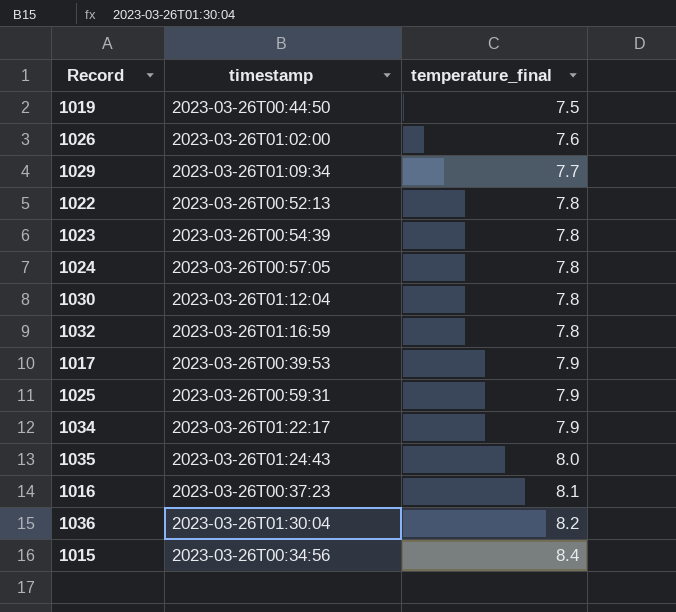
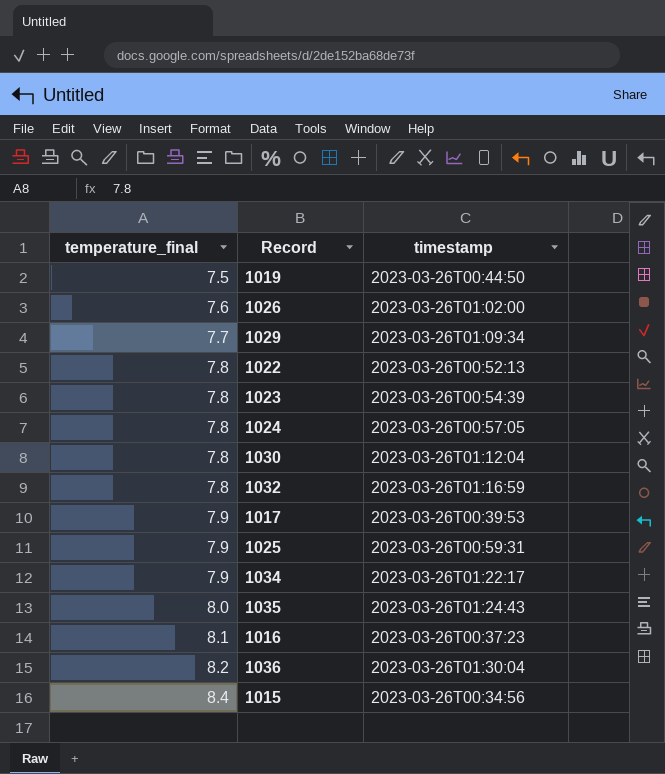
column temperature_final | position: 3 -> 1

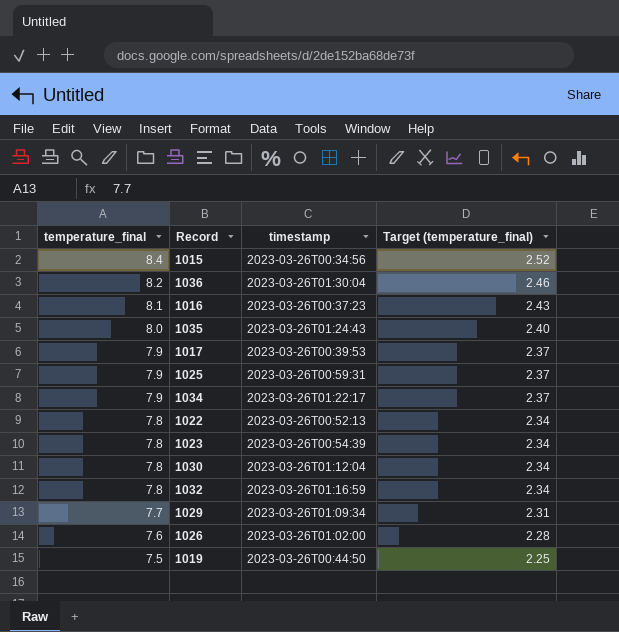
row order: temperature_final ascending -> temperature_final descending
column Target (temperature_final) | formula: none -> [temperature_final] * 0.3
row 1024: 7.8 | 2023-03-26T00:57:05 -> none

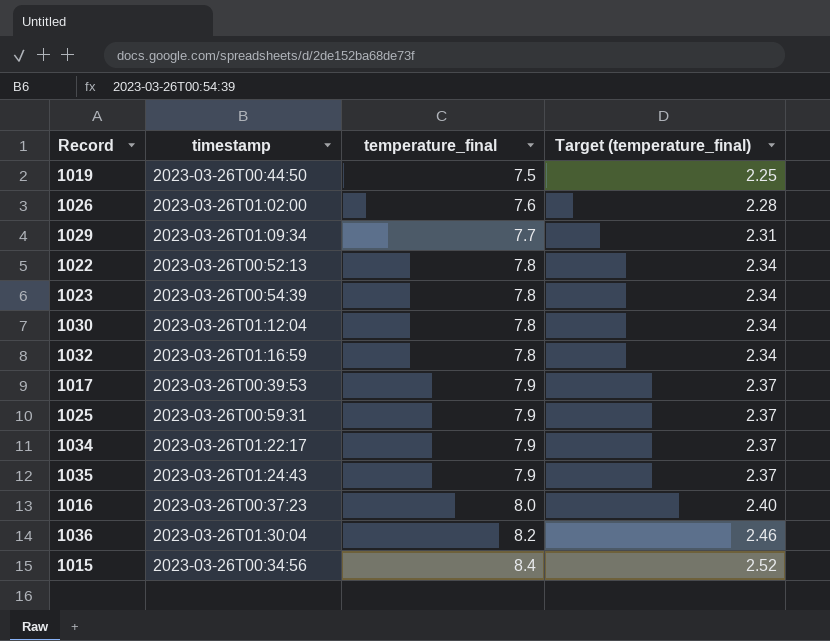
row order: temperature_final descending -> temperature_final ascending
column temperature_final | position: 1 -> 3
1035 | temperature_final: 8.0 -> 7.9
1035 | Target (temperature_final): 2.40 -> 2.37
1016 | temperature_final: 8.1 -> 8.0
1016 | Target (temperature_final): 2.43 -> 2.40

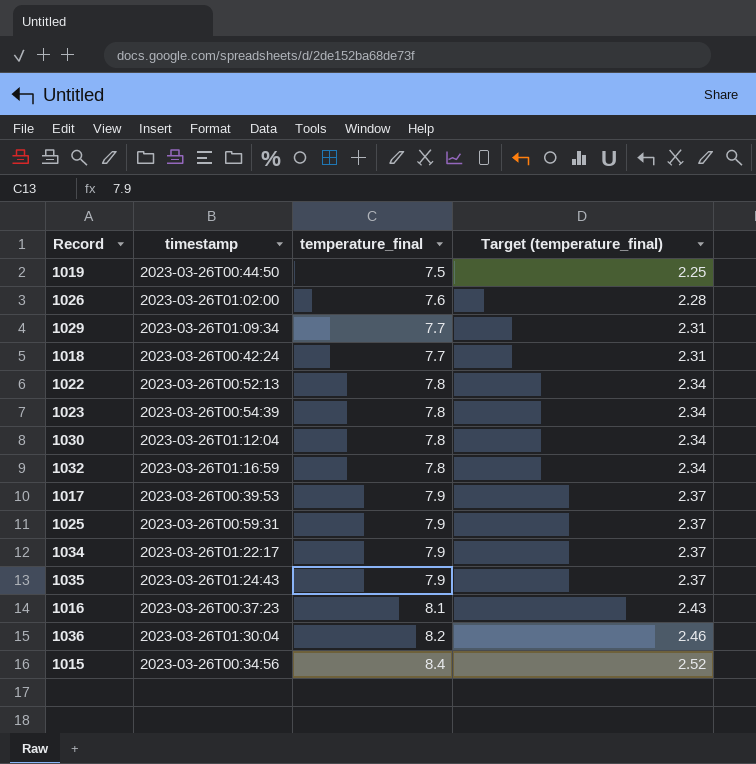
row 1018: none -> 2023-03-26T00:42:24 | 7.7 | 2.31
1016 | temperature_final: 8.0 -> 8.1
1016 | Target (temperature_final): 2.40 -> 2.43

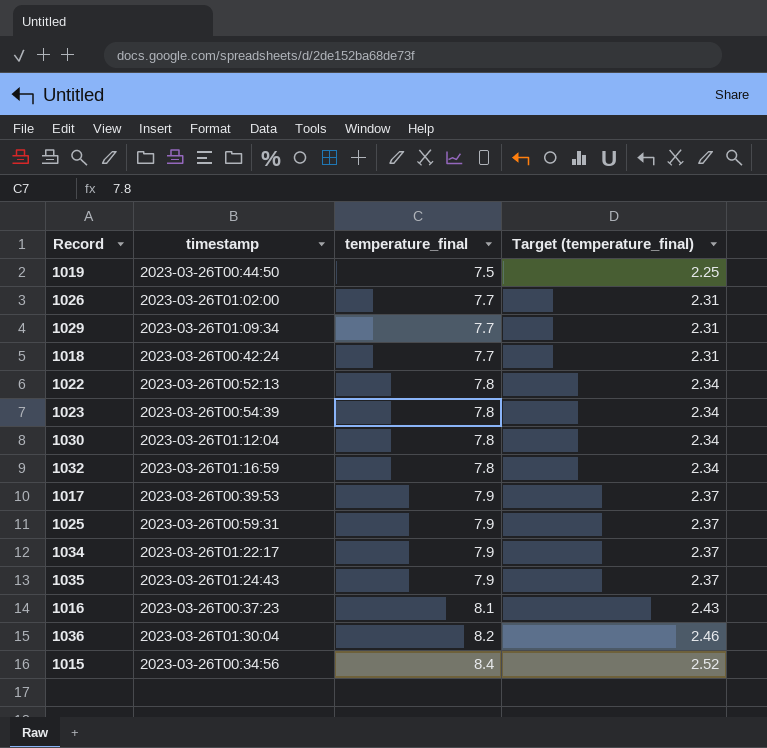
1026 | temperature_final: 7.6 -> 7.7
1026 | Target (temperature_final): 2.28 -> 2.31

